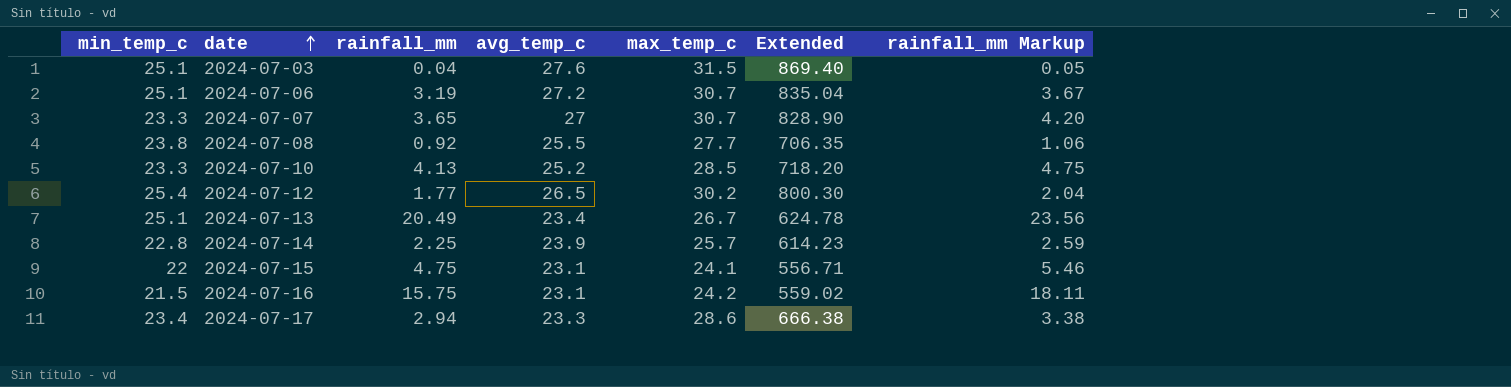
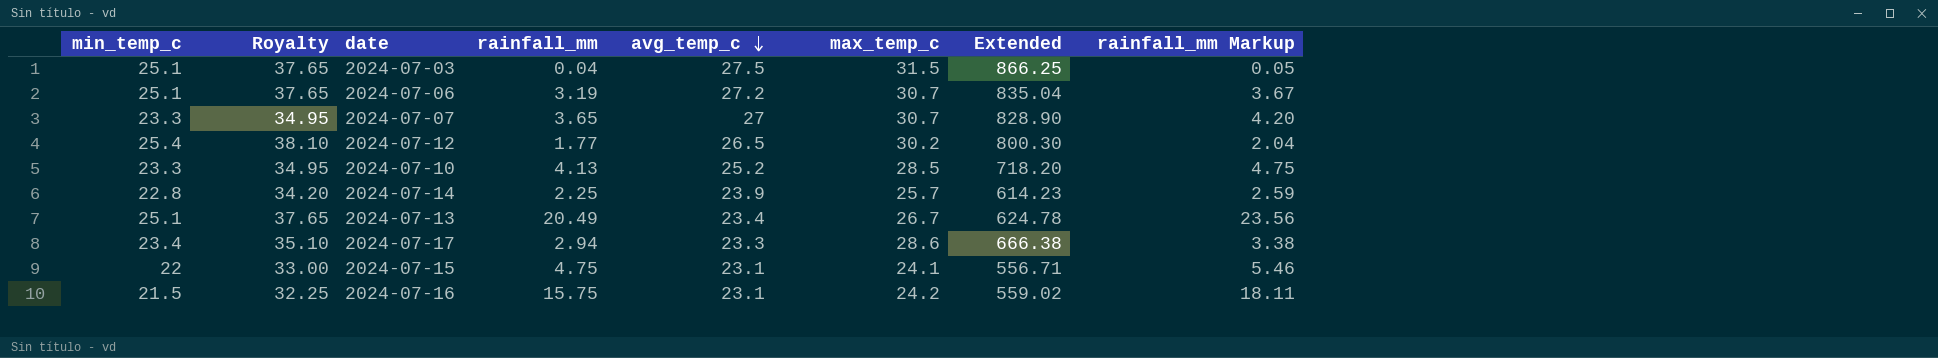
row order: date ascending -> avg_temp_c descending
column Royalty | formula: none -> [min_temp_c] * 1.5
row 2024-07-08: 23.8 | 0.92 | 25.5 | 27.7 | 706.35 | 1.06 -> none
2024-07-03 | avg_temp_c: 27.6 -> 27.5
2024-07-03 | Extended: 869.40 -> 866.25

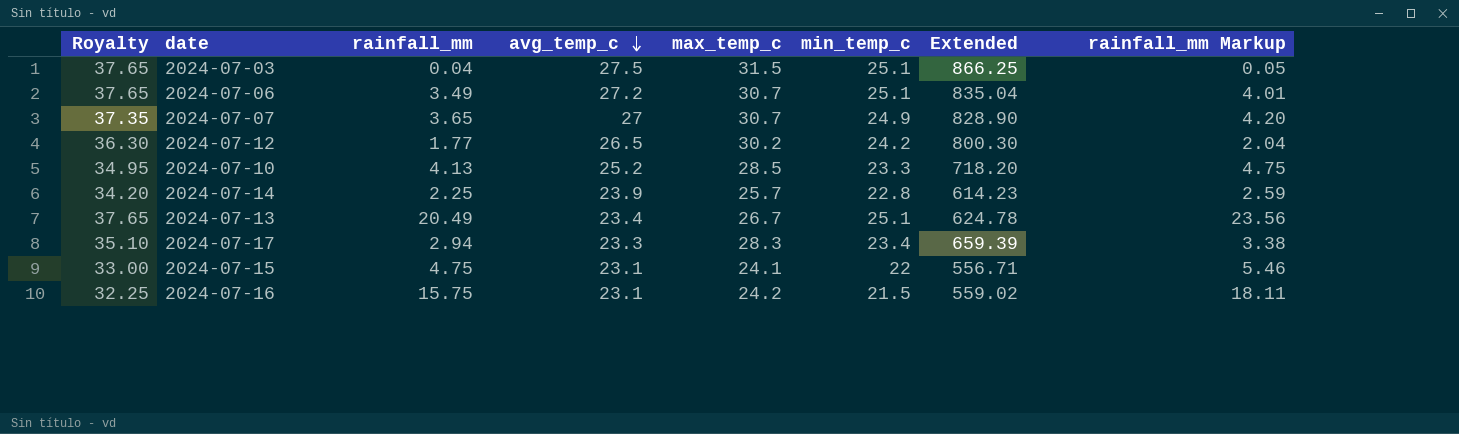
column min_temp_c | position: 1 -> 6
2024-07-06 | rainfall_mm: 3.19 -> 3.49
2024-07-06 | rainfall_mm Markup: 3.67 -> 4.01
2024-07-07 | Royalty: 34.95 -> 37.35
2024-07-07 | min_temp_c: 23.3 -> 24.9
2024-07-12 | Royalty: 38.10 -> 36.30
2024-07-12 | min_temp_c: 25.4 -> 24.2
2024-07-17 | max_temp_c: 28.6 -> 28.3
2024-07-17 | Extended: 666.38 -> 659.39

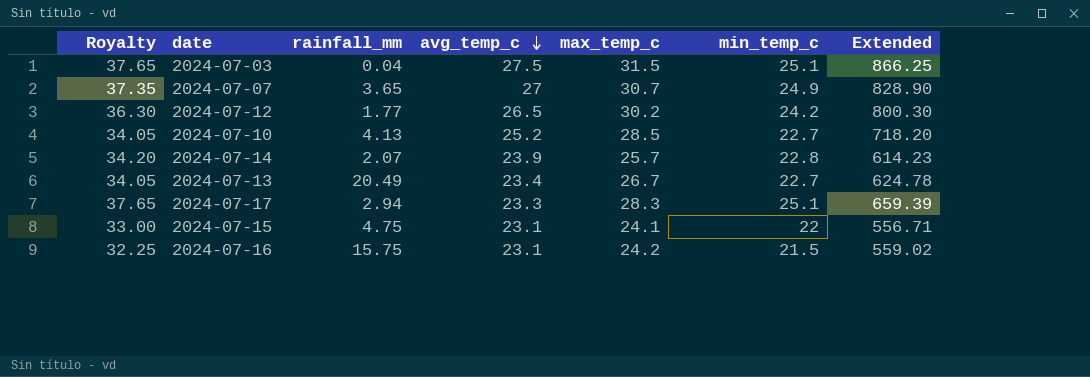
column rainfall_mm Markup | formula: [rainfall_mm] * 1.15 -> none
row 2024-07-06: 37.65 | 3.49 | 27.2 | 30.7 | 25.1 | 835.04 | 4.01 -> none
2024-07-10 | Royalty: 34.95 -> 34.05
2024-07-10 | min_temp_c: 23.3 -> 22.7
2024-07-14 | rainfall_mm: 2.25 -> 2.07
2024-07-13 | Royalty: 37.65 -> 34.05
2024-07-13 | min_temp_c: 25.1 -> 22.7
2024-07-17 | Royalty: 35.10 -> 37.65
2024-07-17 | min_temp_c: 23.4 -> 25.1

